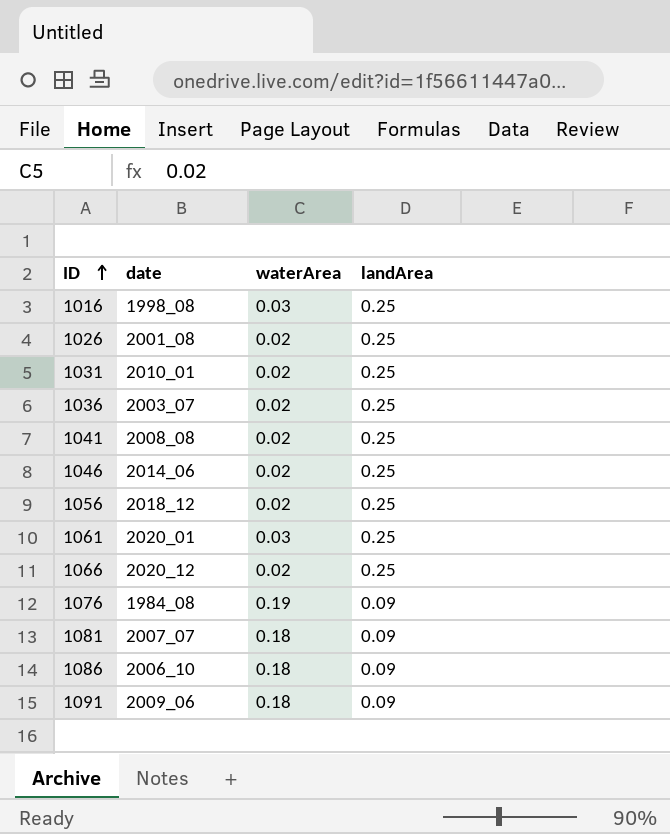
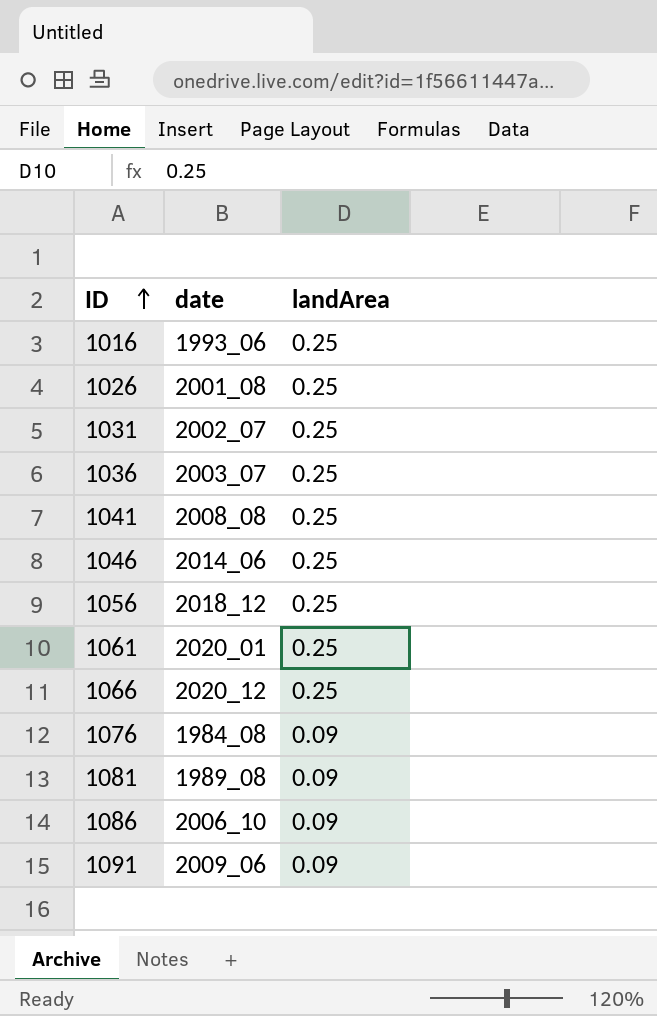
column waterArea | position: 3 -> none
1016 | date: 1998_08 -> 1993_06
1031 | date: 2010_01 -> 2002_07
1081 | date: 2007_07 -> 1989_08

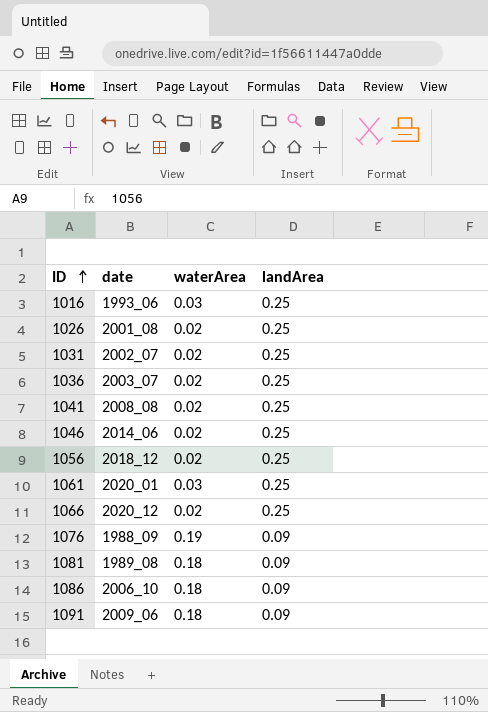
column waterArea | position: none -> 3
1076 | date: 1984_08 -> 1988_09

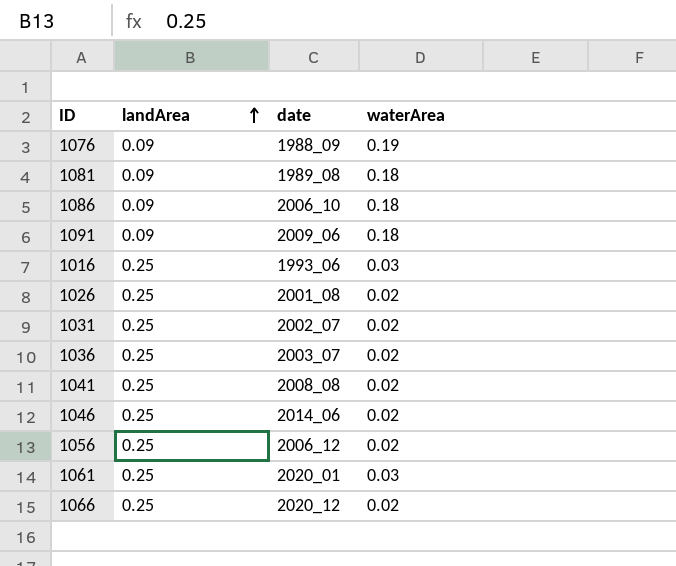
row order: ID ascending -> landArea ascending
column landArea | position: 4 -> 2
1056 | date: 2018_12 -> 2006_12

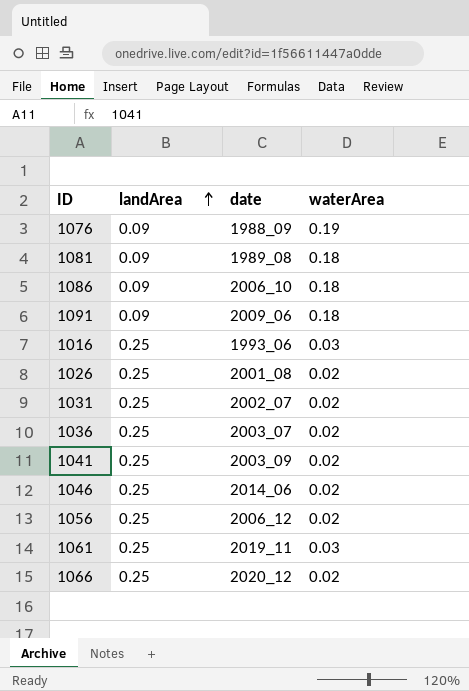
1041 | date: 2008_08 -> 2003_09
1061 | date: 2020_01 -> 2019_11

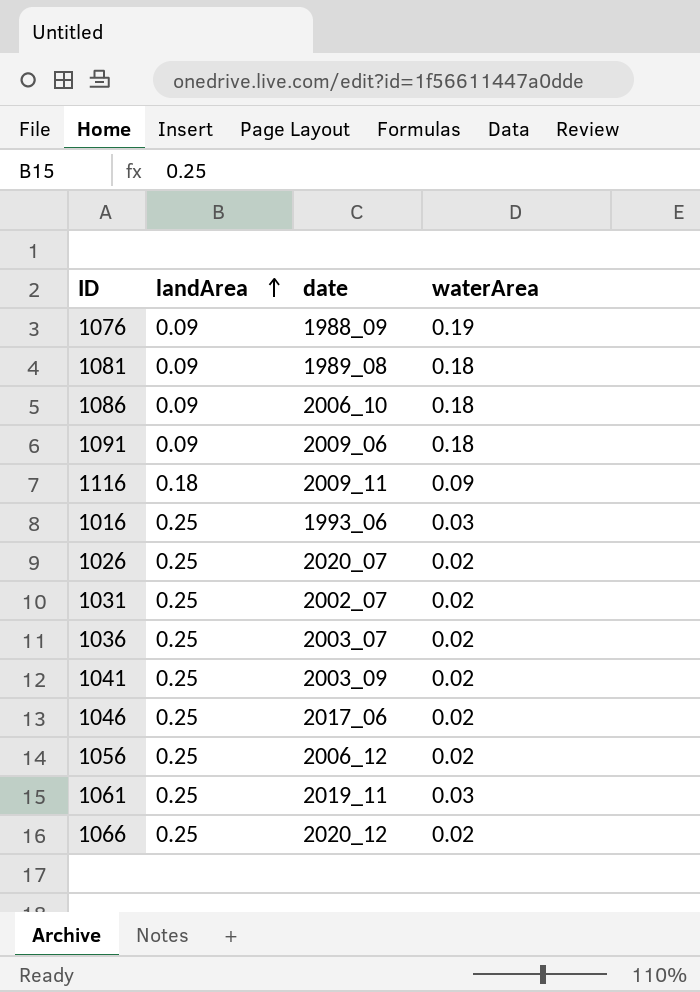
row 1116: none -> 0.18 | 2009_11 | 0.09
1026 | date: 2001_08 -> 2020_07
1046 | date: 2014_06 -> 2017_06

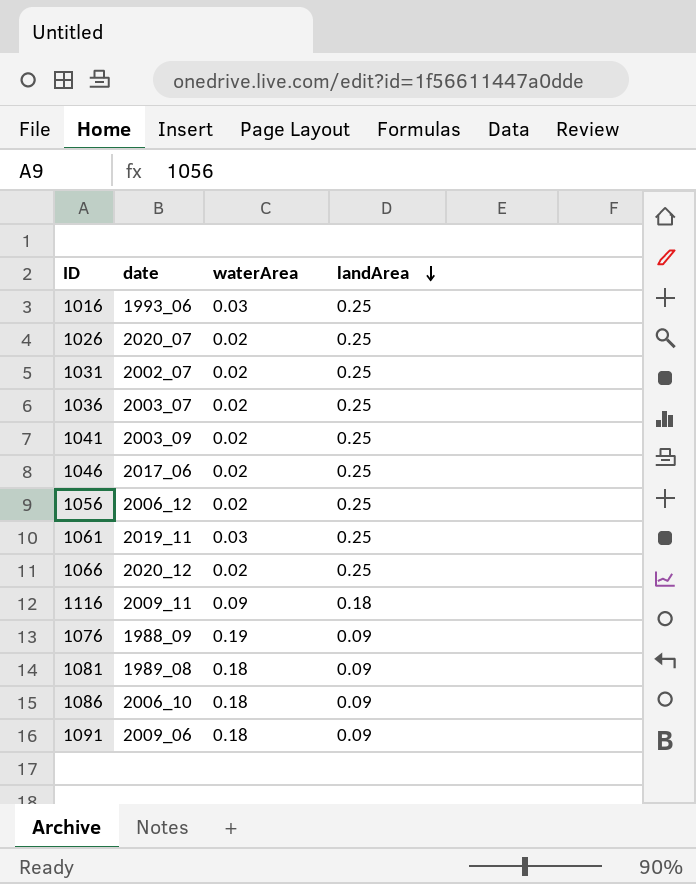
row order: landArea ascending -> landArea descending
column landArea | position: 2 -> 4

